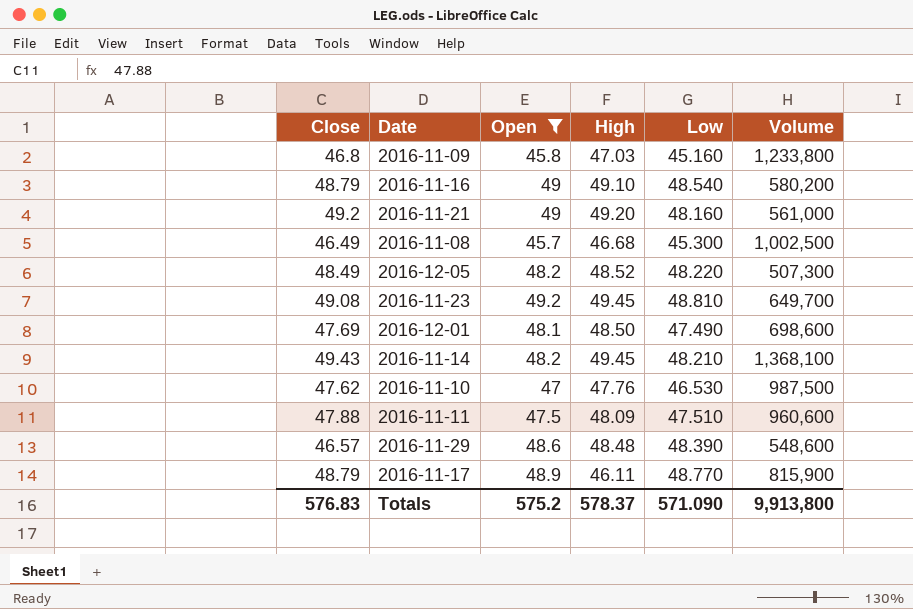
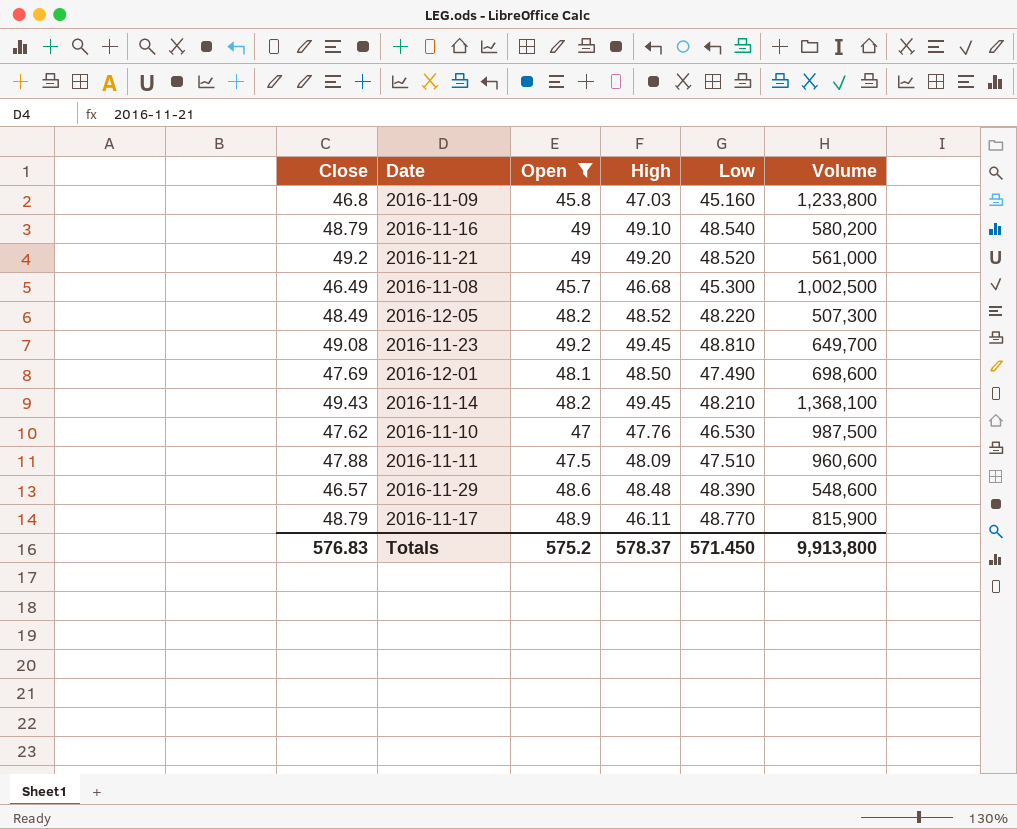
2016-11-21 | Low: 48.160 -> 48.520
Totals | Low: 571.090 -> 571.450

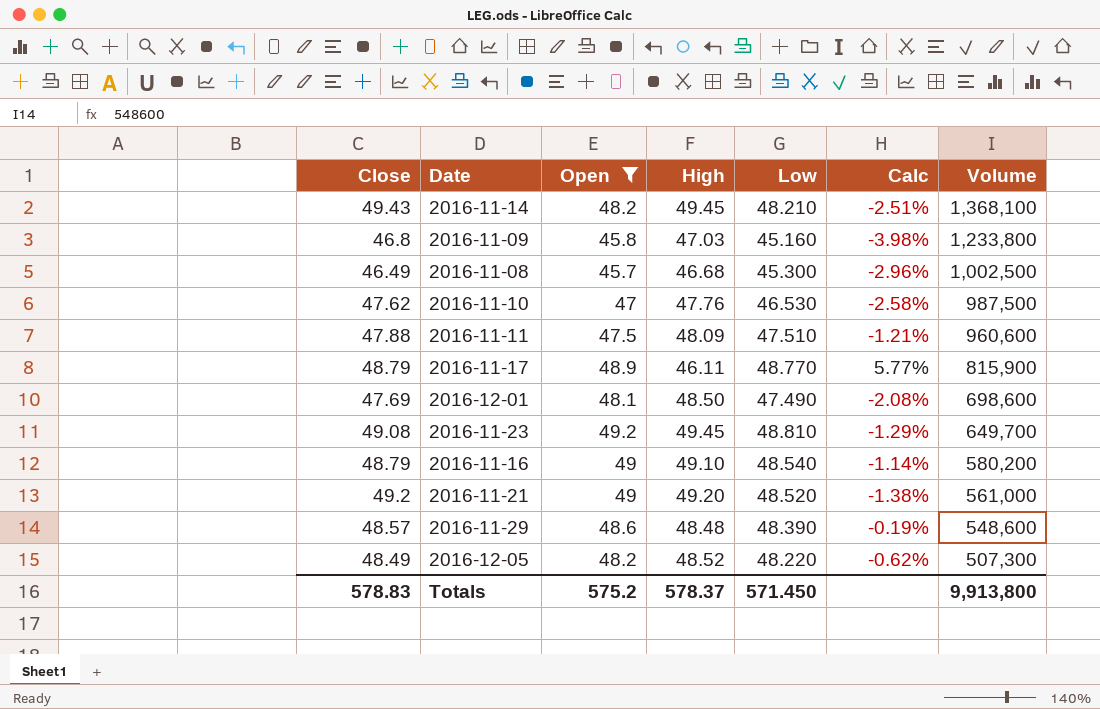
row order: none -> Volume descending
column Calc | formula: none -> ([Low] - [High]) / [High]
2016-11-29 | Close: 46.57 -> 48.57
Totals | Close: 576.83 -> 578.83

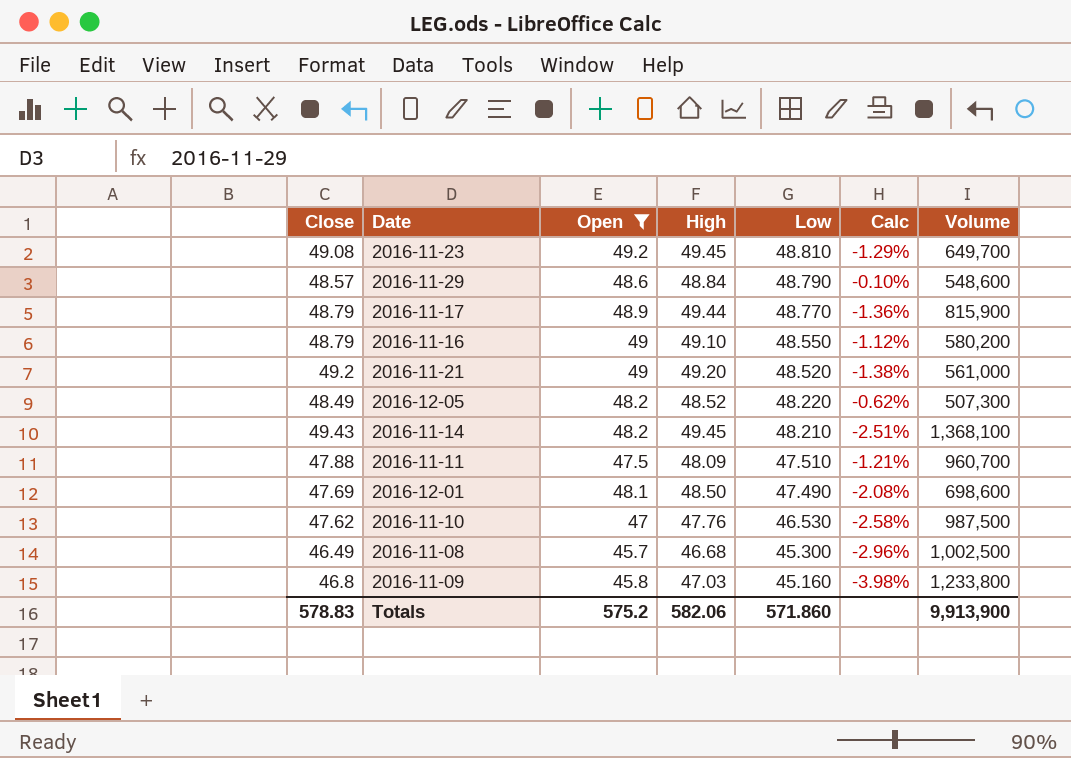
row order: Volume descending -> Low descending
2016-11-29 | High: 48.48 -> 48.84
2016-11-29 | Low: 48.390 -> 48.790
2016-11-29 | Calc: -0.19% -> -0.10%
2016-11-17 | High: 46.11 -> 49.44
2016-11-17 | Calc: 5.77% -> -1.36%
2016-11-16 | Low: 48.540 -> 48.550
2016-11-16 | Calc: -1.14% -> -1.12%
2016-11-11 | Volume: 960,600 -> 960,700
Totals | High: 578.37 -> 582.06
Totals | Low: 571.450 -> 571.860
Totals | Volume: 9,913,800 -> 9,913,900

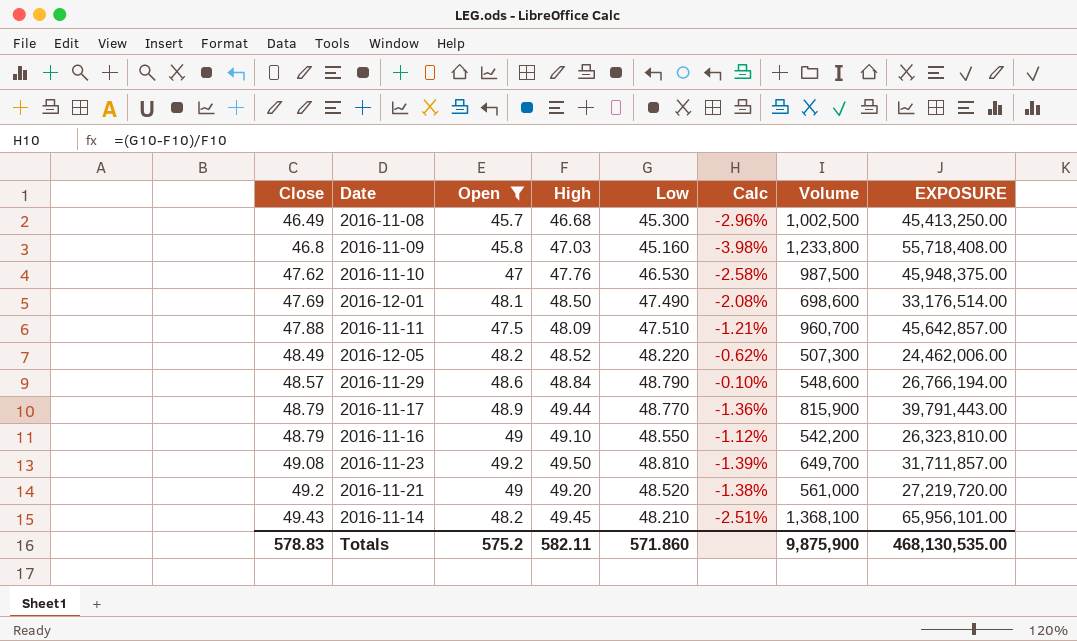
row order: Low descending -> Close ascending
column EXPOSURE | formula: none -> [Low] * [Volume]
2016-11-16 | Volume: 580,200 -> 542,200
2016-11-23 | High: 49.45 -> 49.50
2016-11-23 | Calc: -1.29% -> -1.39%
Totals | High: 582.06 -> 582.11
Totals | Volume: 9,913,900 -> 9,875,900

